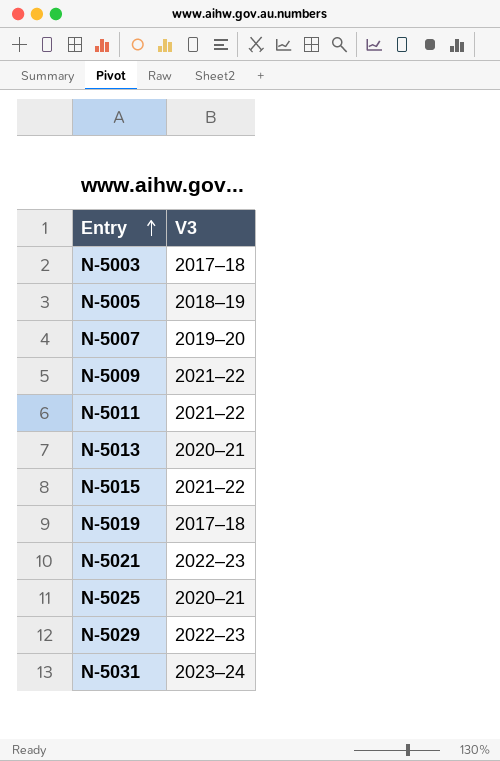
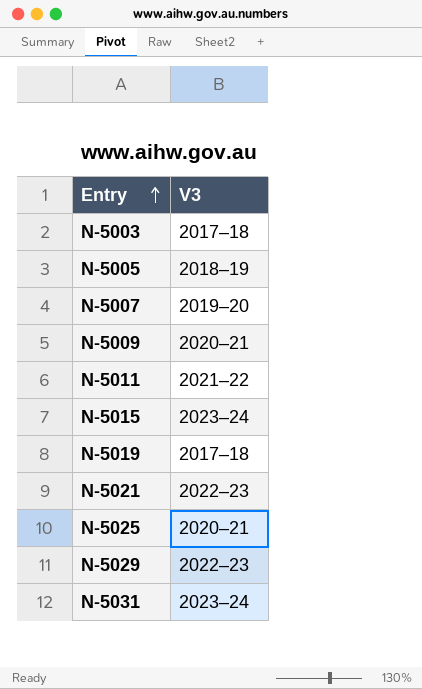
row N-5013: 2020–21 -> none
N-5009 | V3: 2021–22 -> 2020–21
N-5015 | V3: 2021–22 -> 2023–24

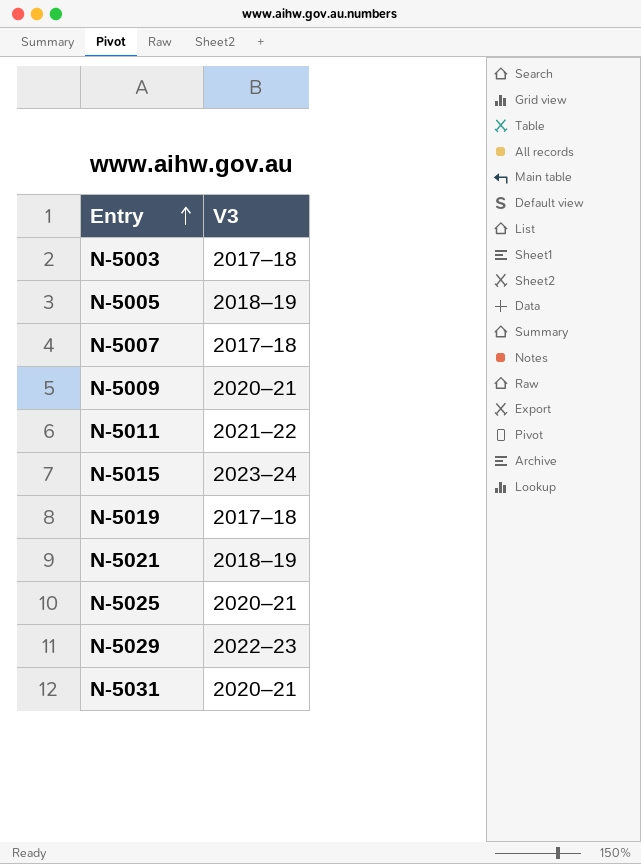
N-5007 | V3: 2019–20 -> 2017–18
N-5021 | V3: 2022–23 -> 2018–19
N-5031 | V3: 2023–24 -> 2020–21

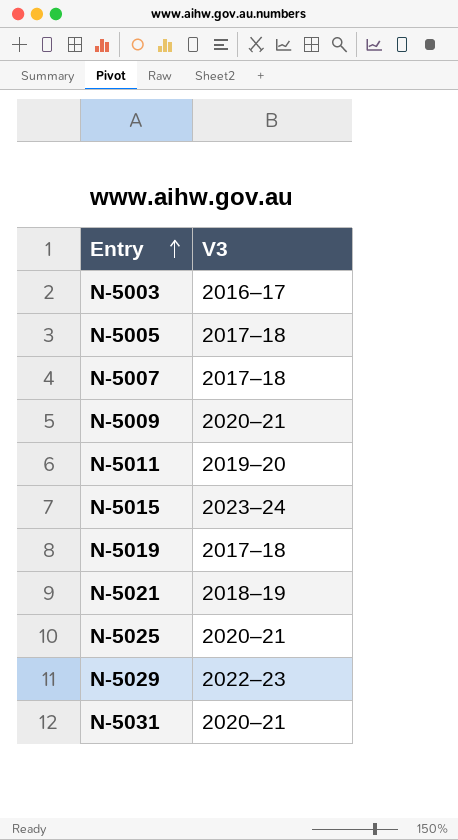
N-5003 | V3: 2017–18 -> 2016–17
N-5005 | V3: 2018–19 -> 2017–18
N-5011 | V3: 2021–22 -> 2019–20

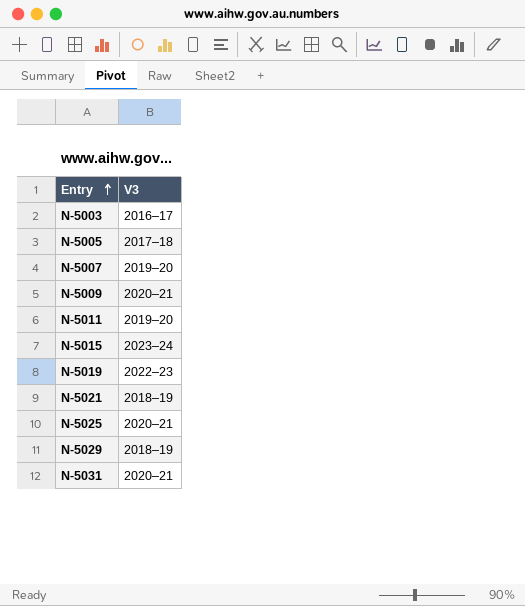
N-5007 | V3: 2017–18 -> 2019–20
N-5019 | V3: 2017–18 -> 2022–23
N-5029 | V3: 2022–23 -> 2018–19

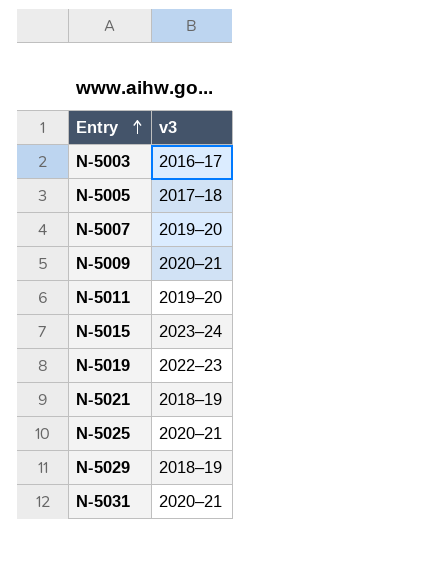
column name: V3 -> v3

